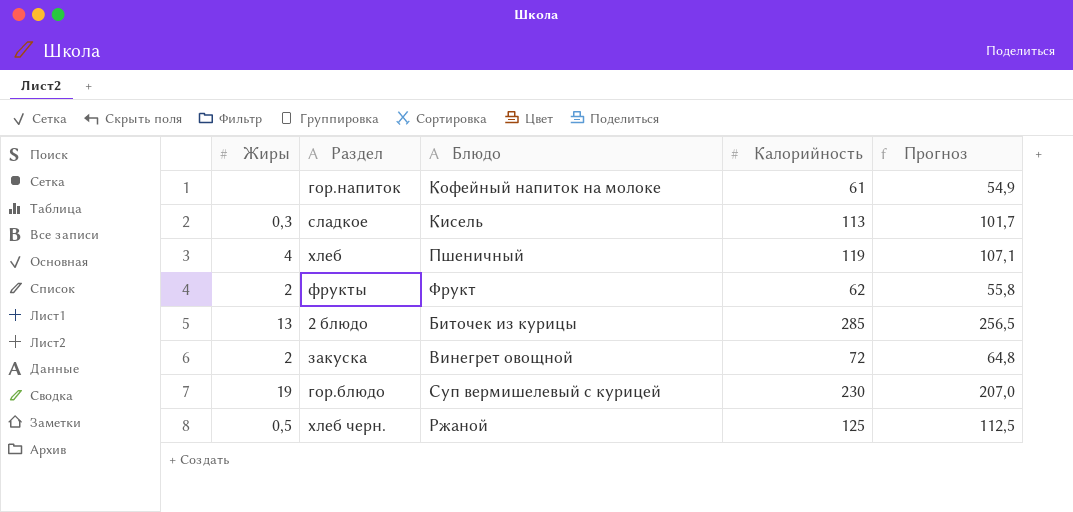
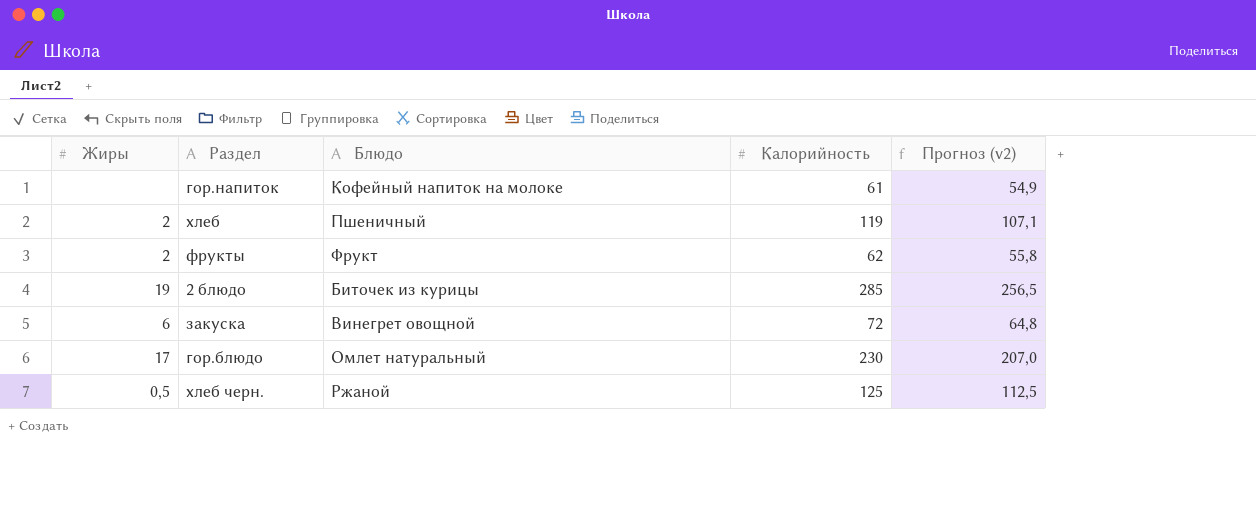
column name: Прогноз -> Прогноз (v2)
row сладкое: 0,3 | Кисель | 113 | 101,7 -> none
хлеб | Жиры: 4 -> 2
2 блюдо | Жиры: 13 -> 19
закуска | Жиры: 2 -> 6
гор.блюдо | Жиры: 19 -> 17
гор.блюдо | Блюдо: Суп вермишелевый с курицей -> Омлет натуральный

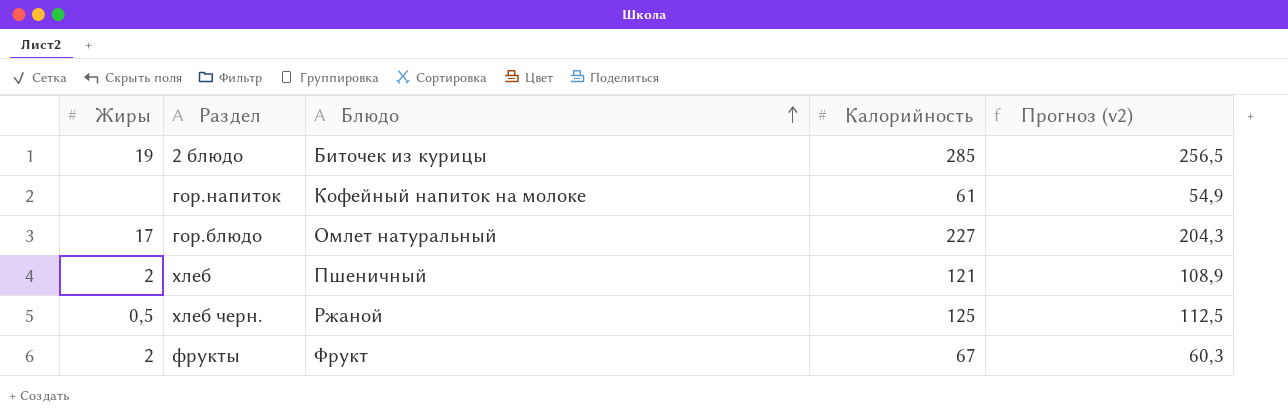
row order: none -> Блюдо ascending
row закуска: 6 | Винегрет овощной | 72 | 64,8 -> none
гор.блюдо | Калорийность: 230 -> 227
гор.блюдо | Прогноз (v2): 207,0 -> 204,3
хлеб | Калорийность: 119 -> 121
хлеб | Прогноз (v2): 107,1 -> 108,9
фрукты | Калорийность: 62 -> 67
фрукты | Прогноз (v2): 55,8 -> 60,3

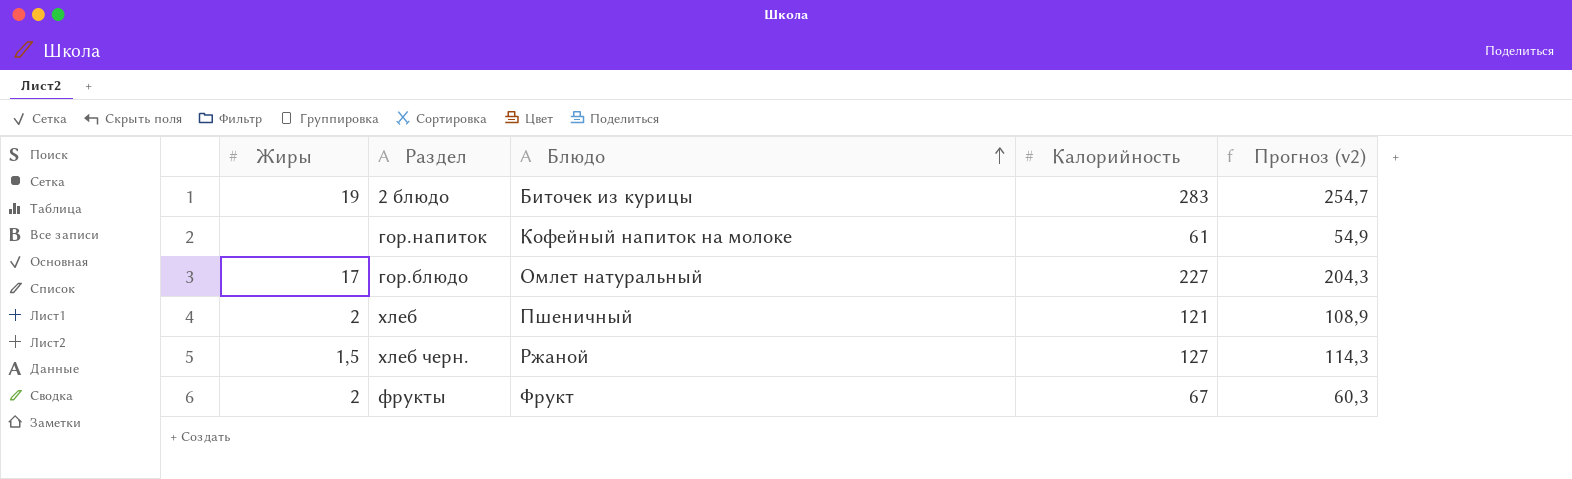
2 блюдо | Калорийность: 285 -> 283
2 блюдо | Прогноз (v2): 256,5 -> 254,7
хлеб черн. | Жиры: 0,5 -> 1,5
хлеб черн. | Калорийность: 125 -> 127
хлеб черн. | Прогноз (v2): 112,5 -> 114,3

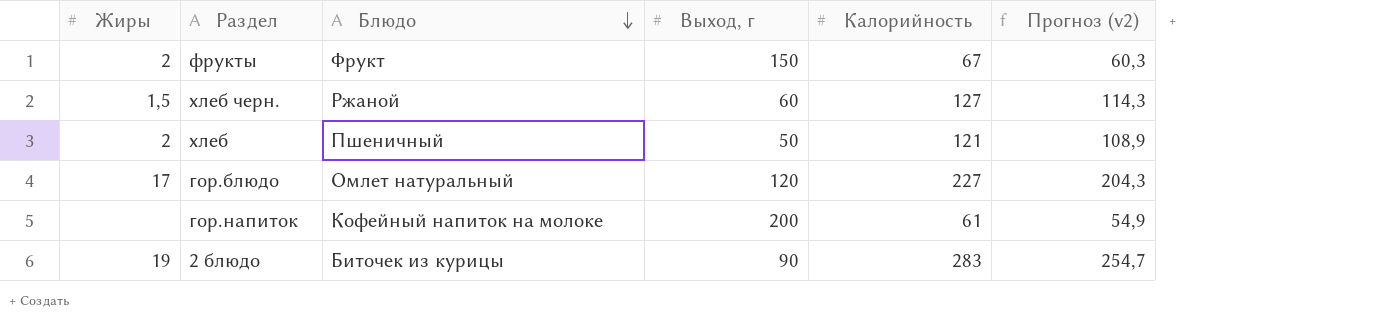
row order: Блюдо ascending -> Блюдо descending
column Выход, г | position: none -> 4

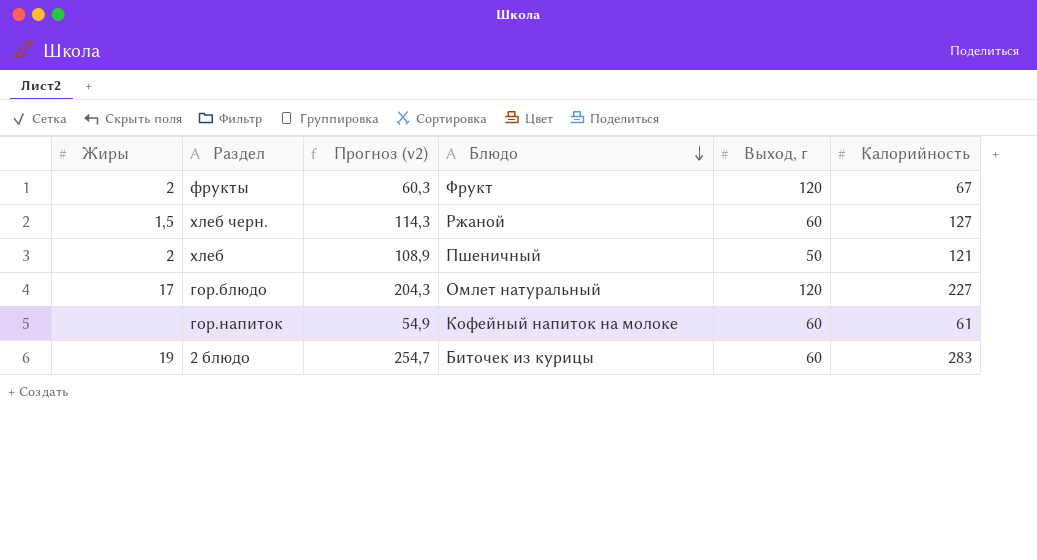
column Прогноз (v2) | position: 6 -> 3
фрукты | Выход, г: 150 -> 120
гор.напиток | Выход, г: 200 -> 60
2 блюдо | Выход, г: 90 -> 60

